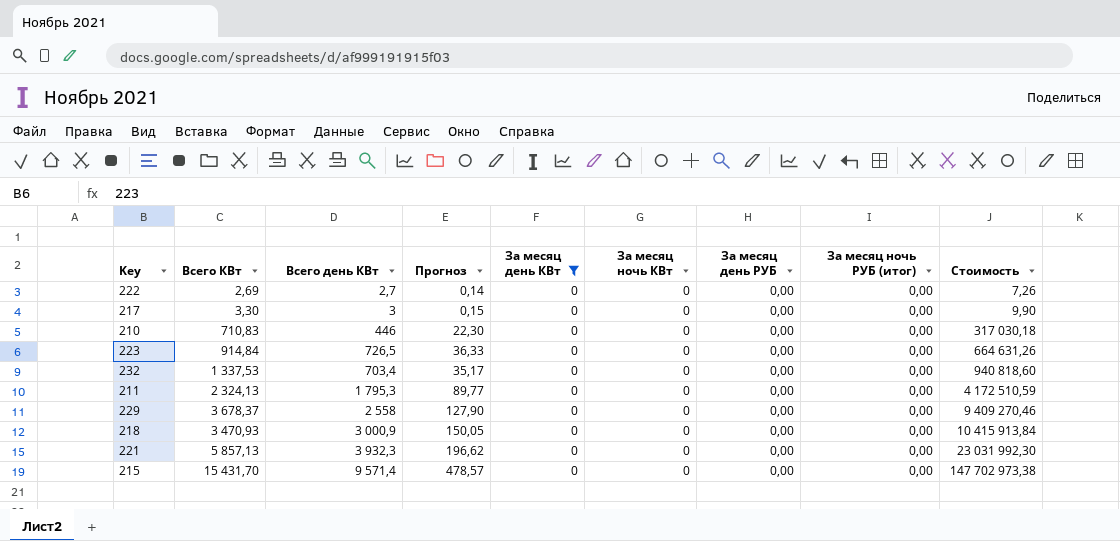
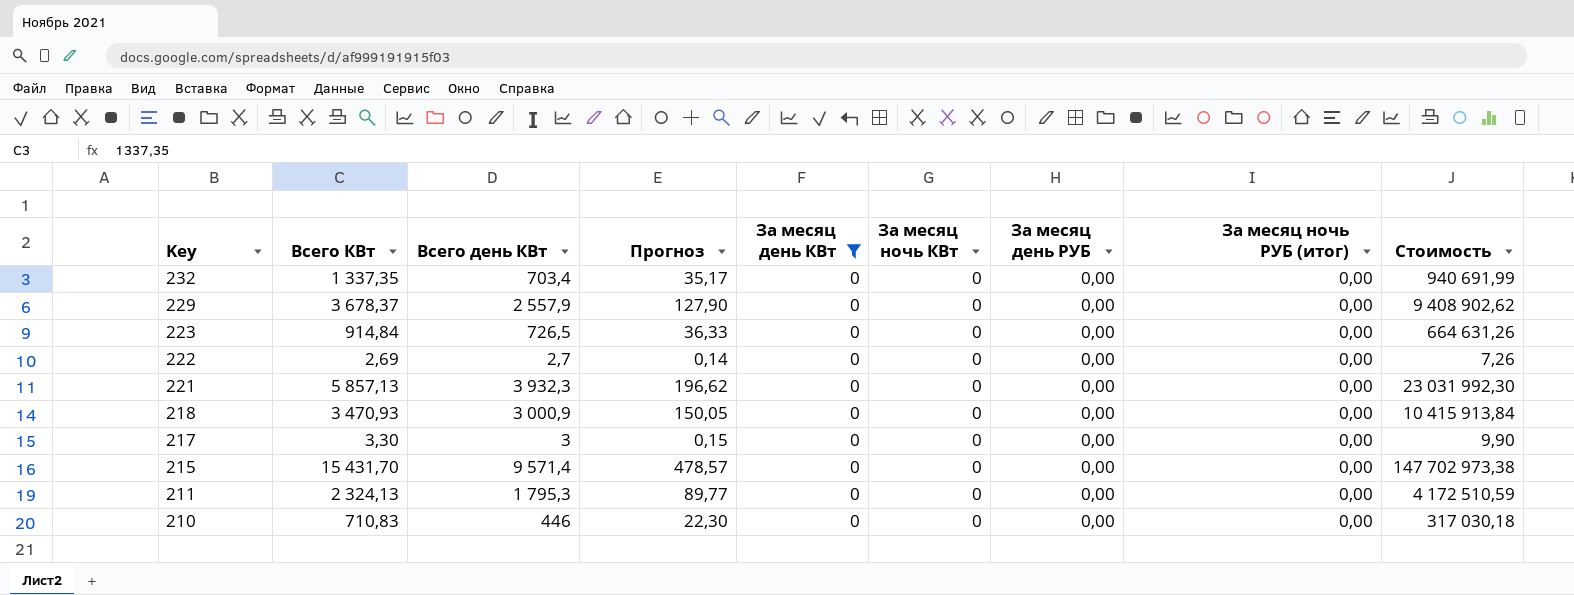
row order: Стоимость ascending -> Key descending
232 | Всего КВт: 1 337,53 -> 1 337,35
232 | Стоимость: 940 818,60 -> 940 691,99
229 | Всего день КВт: 2 558 -> 2 557,9
229 | Стоимость: 9 409 270,46 -> 9 408 902,62

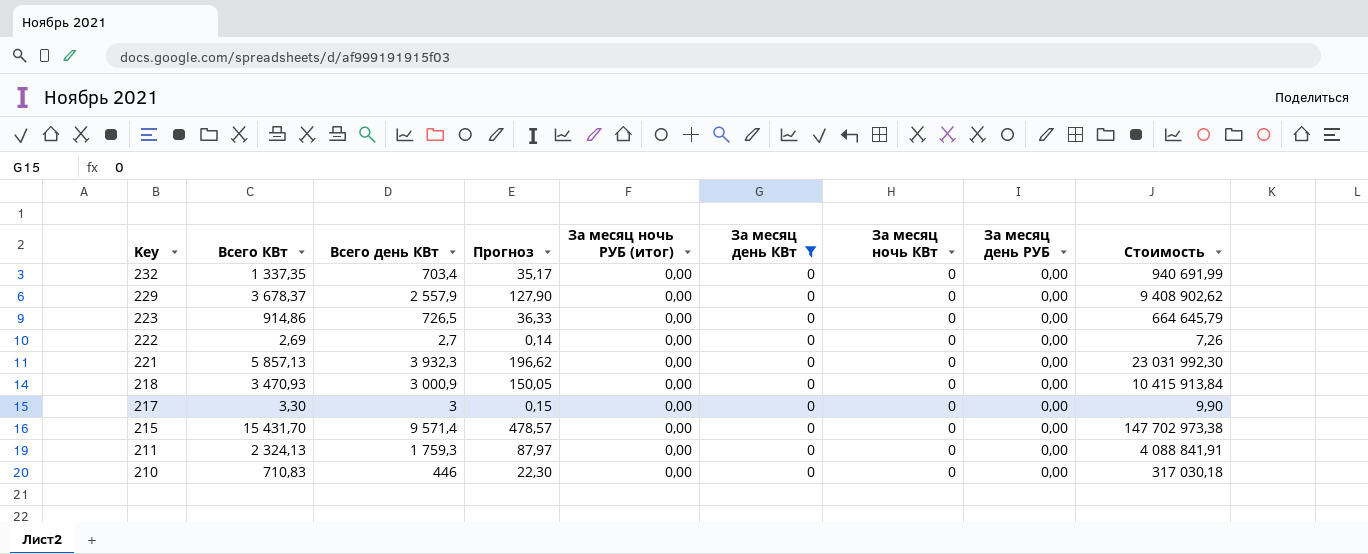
column За месяц ночь РУБ (итог) | position: 8 -> 5
223 | Всего КВт: 914,84 -> 914,86
223 | Стоимость: 664 631,26 -> 664 645,79
211 | Всего день КВт: 1 795,3 -> 1 759,3
211 | Прогноз: 89,77 -> 87,97
211 | Стоимость: 4 172 510,59 -> 4 088 841,91

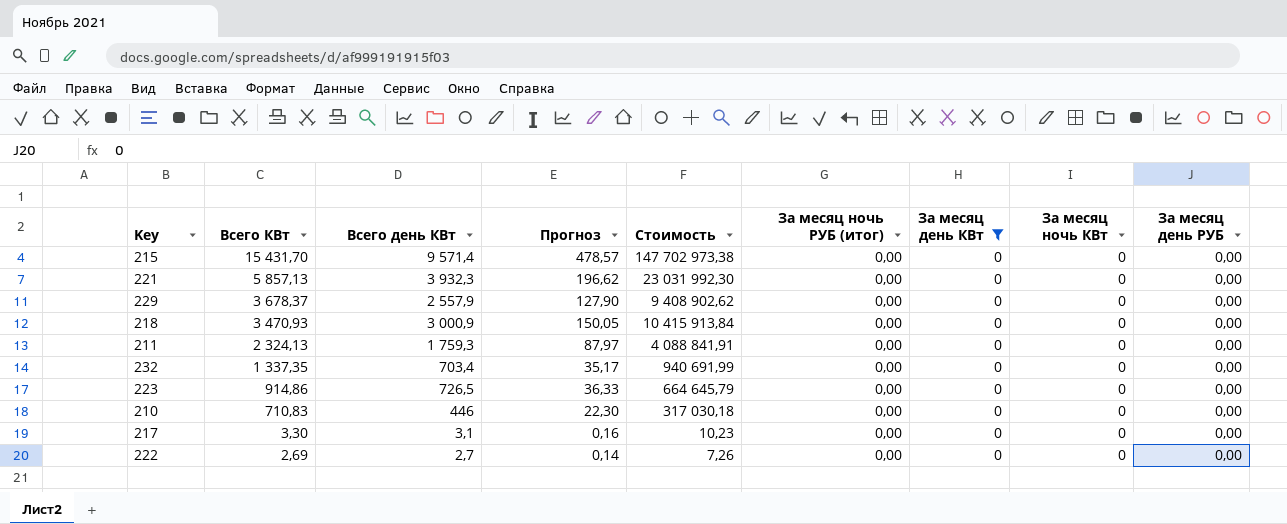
row order: Key descending -> Всего КВт descending
column Стоимость | position: 9 -> 5
217 | Всего день КВт: 3 -> 3,1
217 | Прогноз: 0,15 -> 0,16
217 | Стоимость: 9,90 -> 10,23

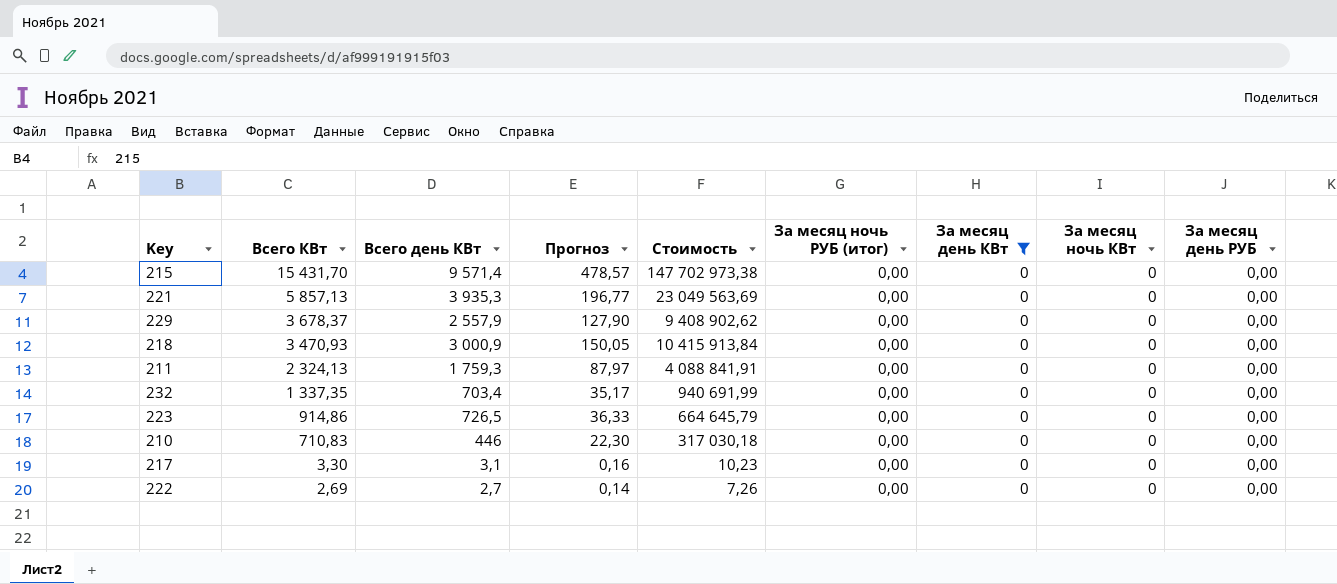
221 | Всего день КВт: 3 932,3 -> 3 935,3
221 | Прогноз: 196,62 -> 196,77
221 | Стоимость: 23 031 992,30 -> 23 049 563,69

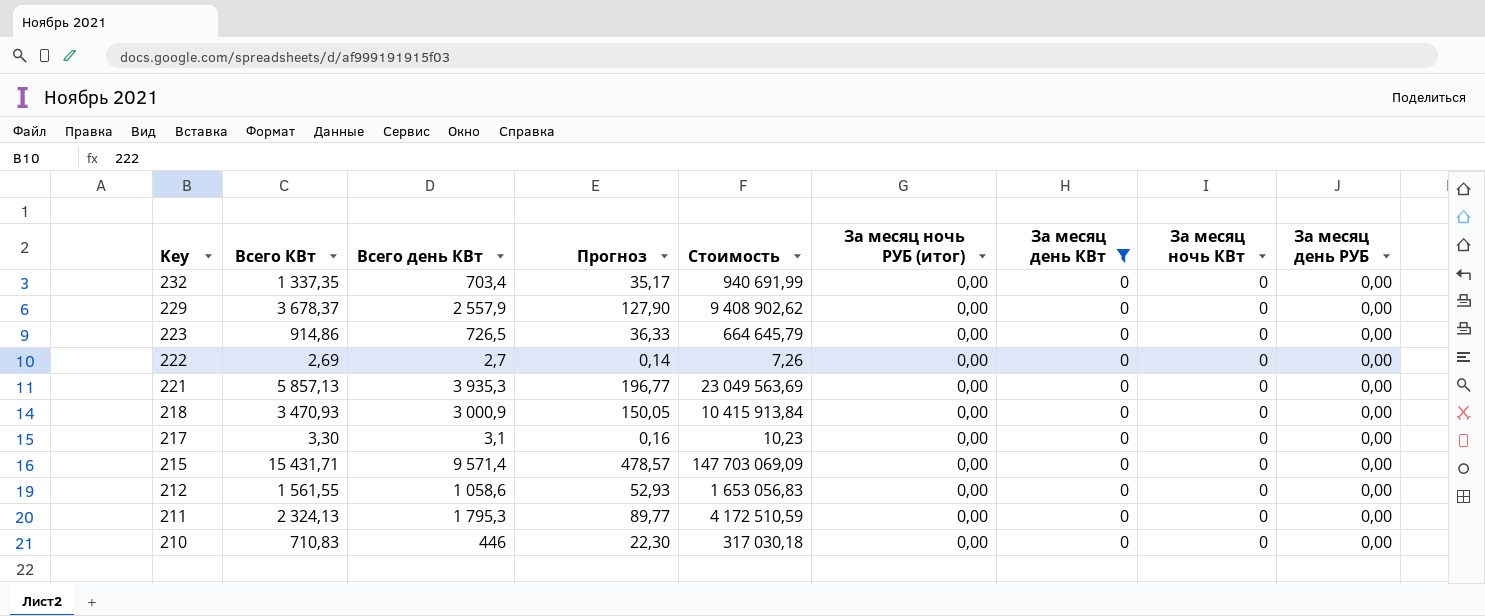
row order: Всего КВт descending -> Key descending
215 | Всего КВт: 15 431,70 -> 15 431,71
215 | Стоимость: 147 702 973,38 -> 147 703 069,09
row 212: none -> 1 561,55 | 1 058,6 | 52,93 | 1 653 056,83 | 0,00 | 0 | 0 | 0,00
211 | Всего день КВт: 1 759,3 -> 1 795,3
211 | Прогноз: 87,97 -> 89,77
211 | Стоимость: 4 088 841,91 -> 4 172 510,59

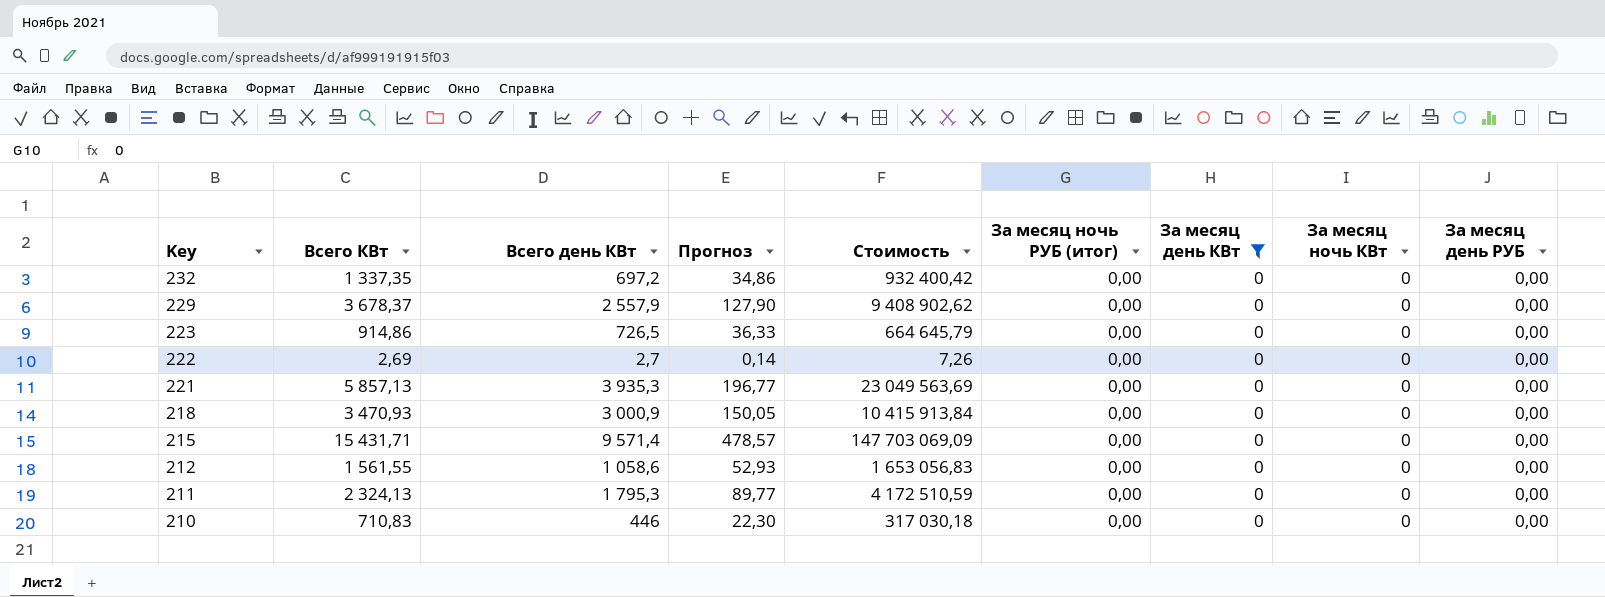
row 217: 3,30 | 3,1 | 0,16 | 10,23 | 0,00 | 0 | 0 | 0,00 -> none
232 | Всего день КВт: 703,4 -> 697,2
232 | Прогноз: 35,17 -> 34,86
232 | Стоимость: 940 691,99 -> 932 400,42

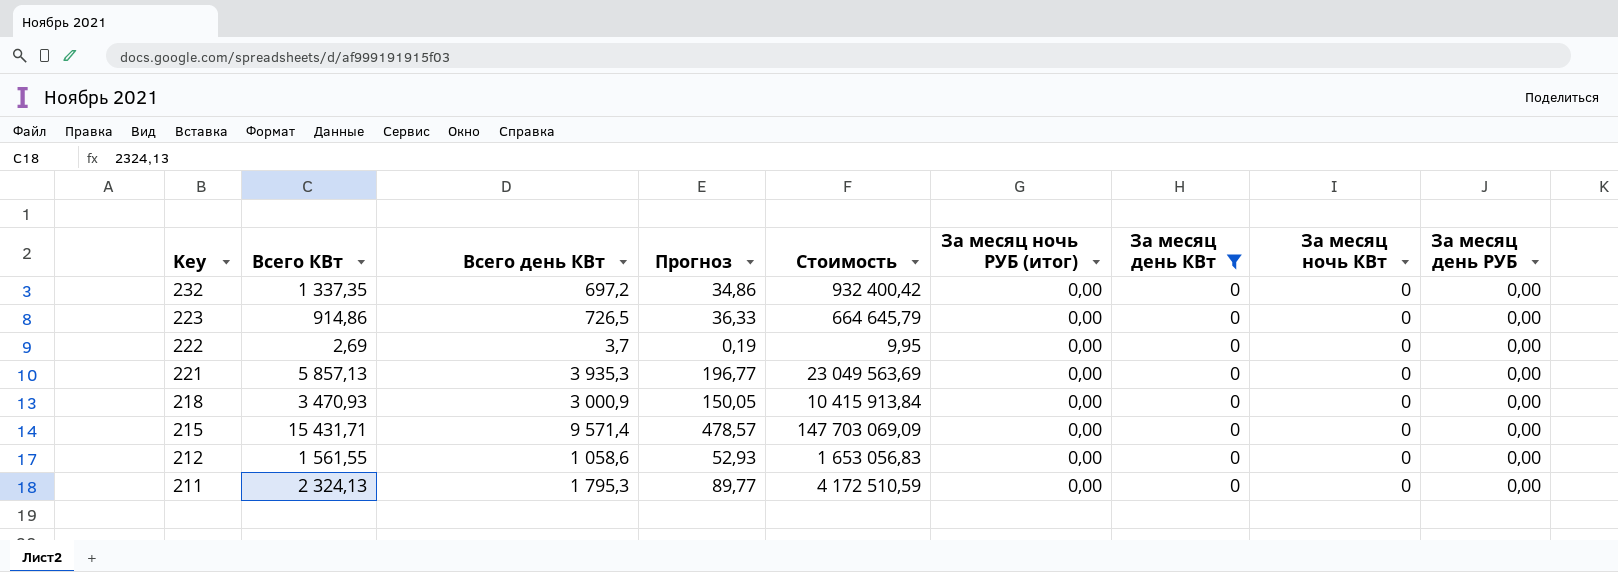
row 229: 3 678,37 | 2 557,9 | 127,90 | 9 408 902,62 | 0,00 | 0 | 0 | 0,00 -> none
row 210: 710,83 | 446 | 22,30 | 317 030,18 | 0,00 | 0 | 0 | 0,00 -> none
222 | Всего день КВт: 2,7 -> 3,7
222 | Прогноз: 0,14 -> 0,19
222 | Стоимость: 7,26 -> 9,95

